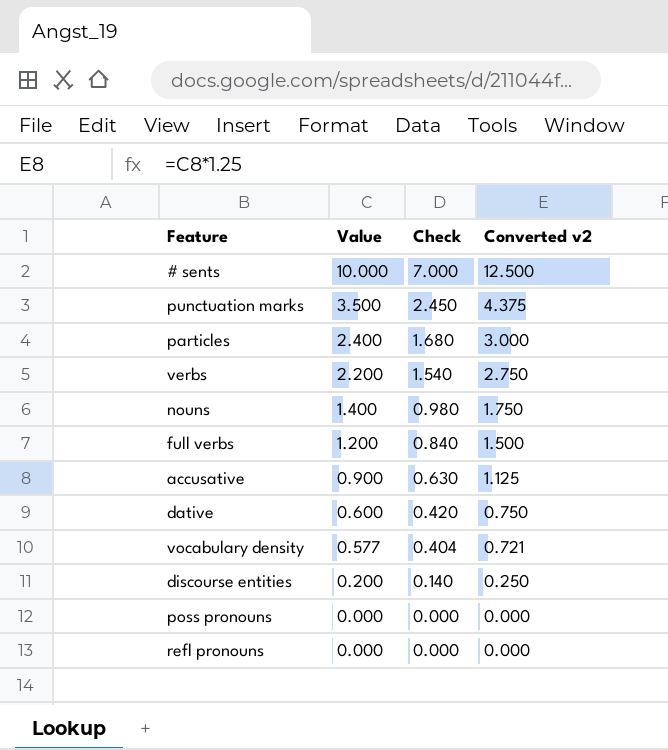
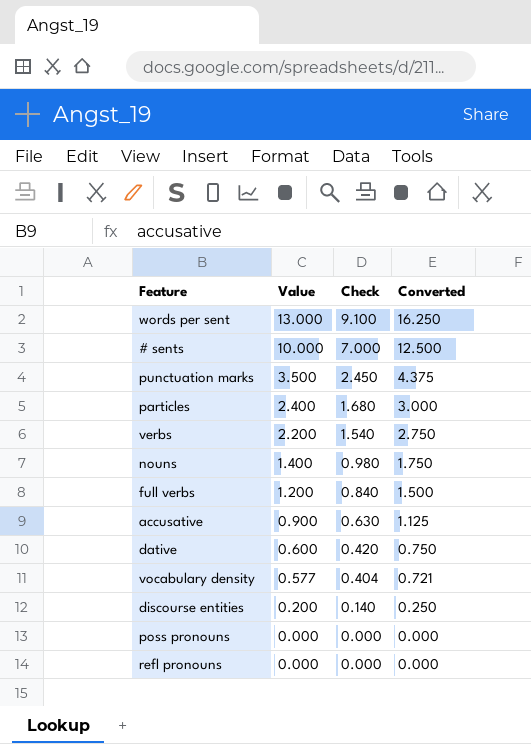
column name: Converted v2 -> Converted
row words per sent: none -> 13.000 | 9.100 | 16.250

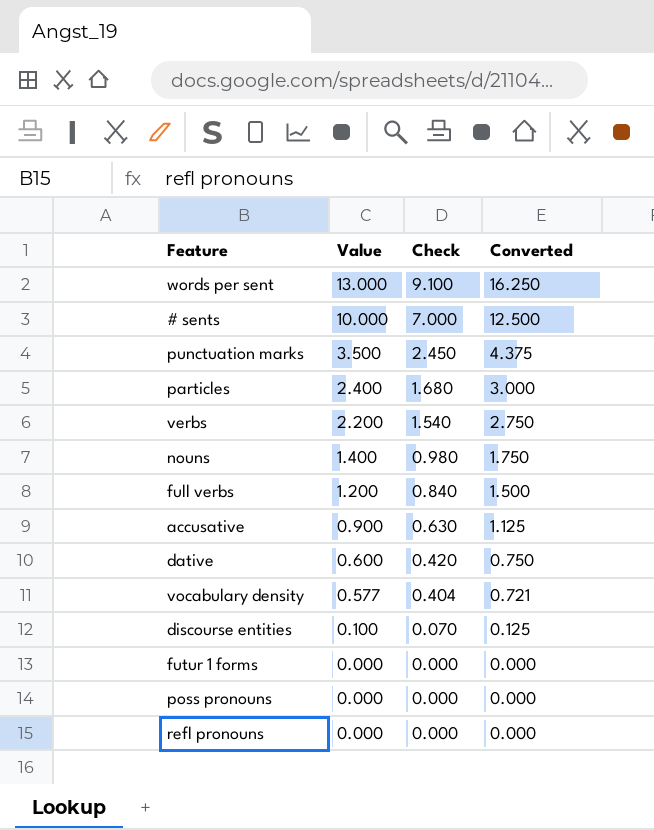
discourse entities | Value: 0.200 -> 0.100
discourse entities | Check: 0.140 -> 0.070
discourse entities | Converted: 0.250 -> 0.125
row futur 1 forms: none -> 0.000 | 0.000 | 0.000

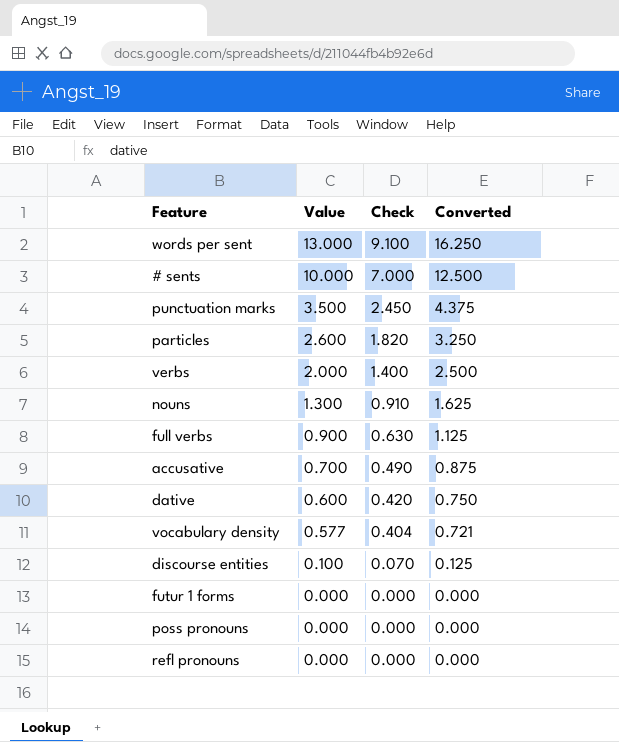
particles | Value: 2.400 -> 2.600
particles | Check: 1.680 -> 1.820
particles | Converted: 3.000 -> 3.250
verbs | Value: 2.200 -> 2.000
verbs | Check: 1.540 -> 1.400
verbs | Converted: 2.750 -> 2.500
nouns | Value: 1.400 -> 1.300
nouns | Check: 0.980 -> 0.910
nouns | Converted: 1.750 -> 1.625
full verbs | Value: 1.200 -> 0.900
full verbs | Check: 0.840 -> 0.630
full verbs | Converted: 1.500 -> 1.125
accusative | Value: 0.900 -> 0.700
accusative | Check: 0.630 -> 0.490
accusative | Converted: 1.125 -> 0.875

